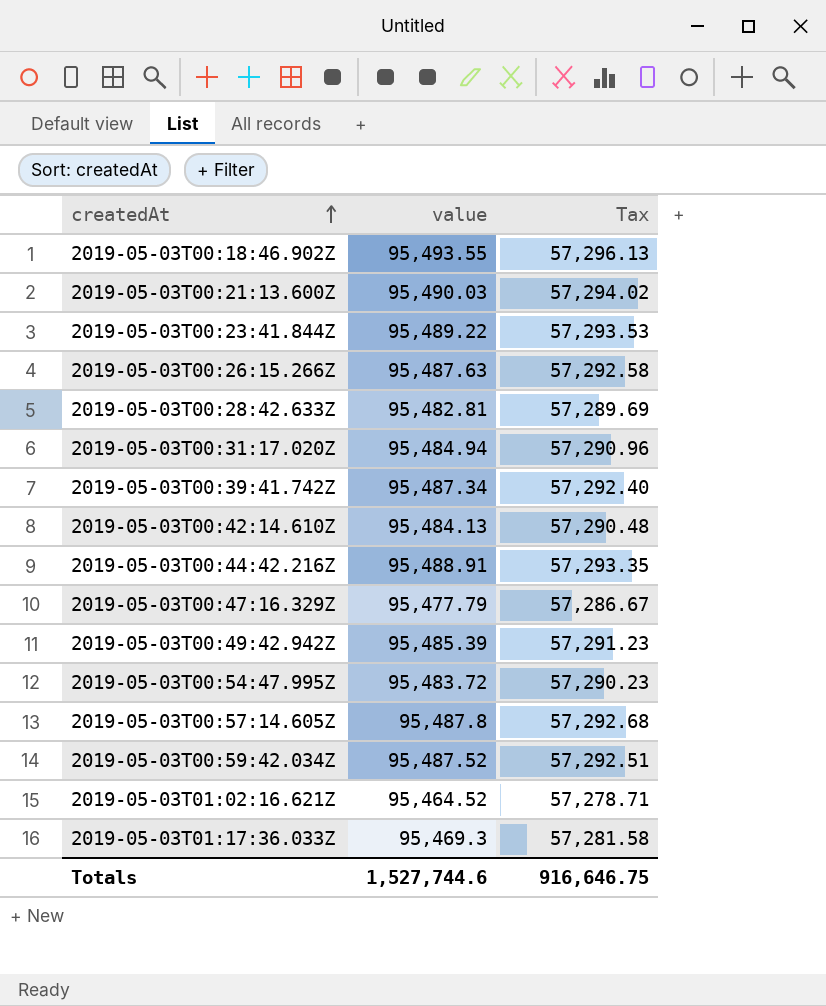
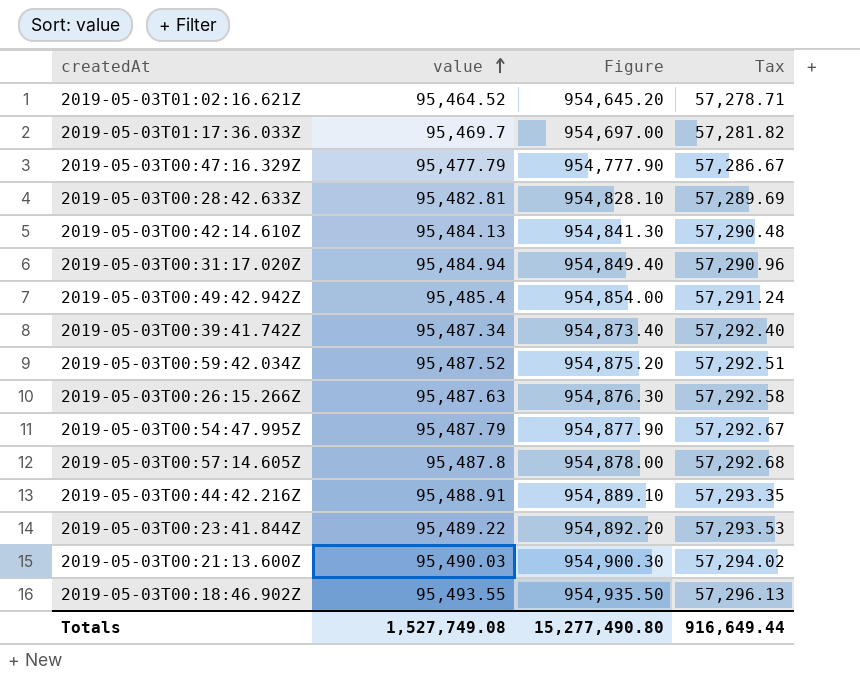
row order: createdAt ascending -> value ascending
column Figure | formula: none -> [value] * 10
2019-05-03T01:17:36.033Z | value: 95,469.3 -> 95,469.7
2019-05-03T01:17:36.033Z | Tax: 57,281.58 -> 57,281.82
2019-05-03T00:49:42.942Z | value: 95,485.39 -> 95,485.4
2019-05-03T00:49:42.942Z | Tax: 57,291.23 -> 57,291.24
2019-05-03T00:54:47.995Z | value: 95,483.72 -> 95,487.79
2019-05-03T00:54:47.995Z | Tax: 57,290.23 -> 57,292.67
Totals | value: 1,527,744.6 -> 1,527,749.08
Totals | Tax: 916,646.75 -> 916,649.44

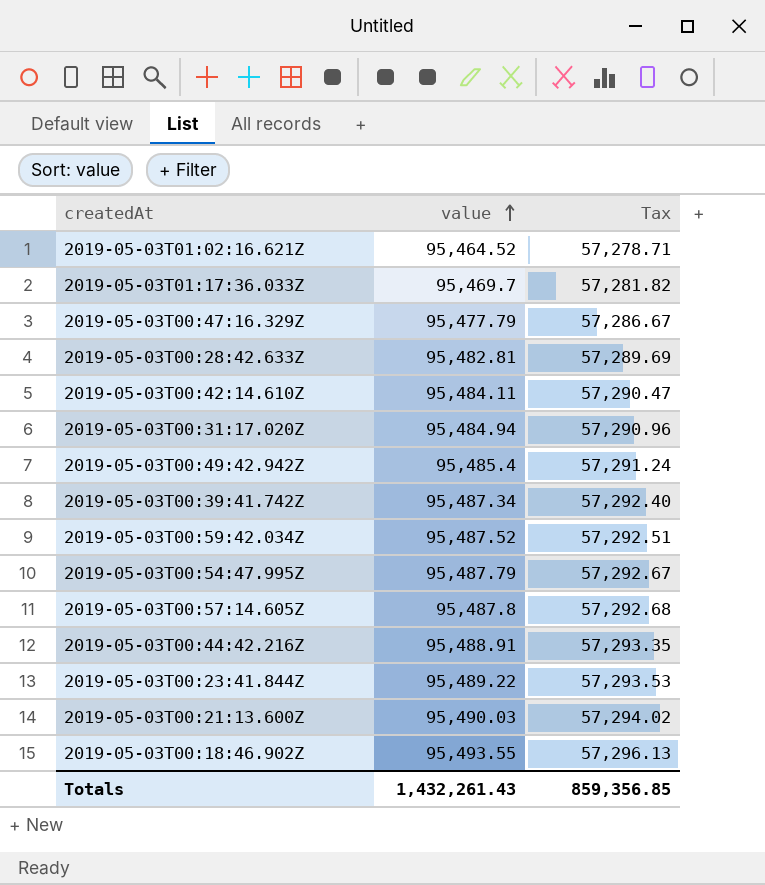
column Figure | formula: [value] * 10 -> none
row 2019-05-03T00:26:15.266Z: 95,487.63 | 954,876.30 | 57,292.58 -> none
2019-05-03T00:42:14.610Z | value: 95,484.13 -> 95,484.11
2019-05-03T00:42:14.610Z | Tax: 57,290.48 -> 57,290.47
Totals | value: 1,527,749.08 -> 1,432,261.43
Totals | Tax: 916,649.44 -> 859,356.85

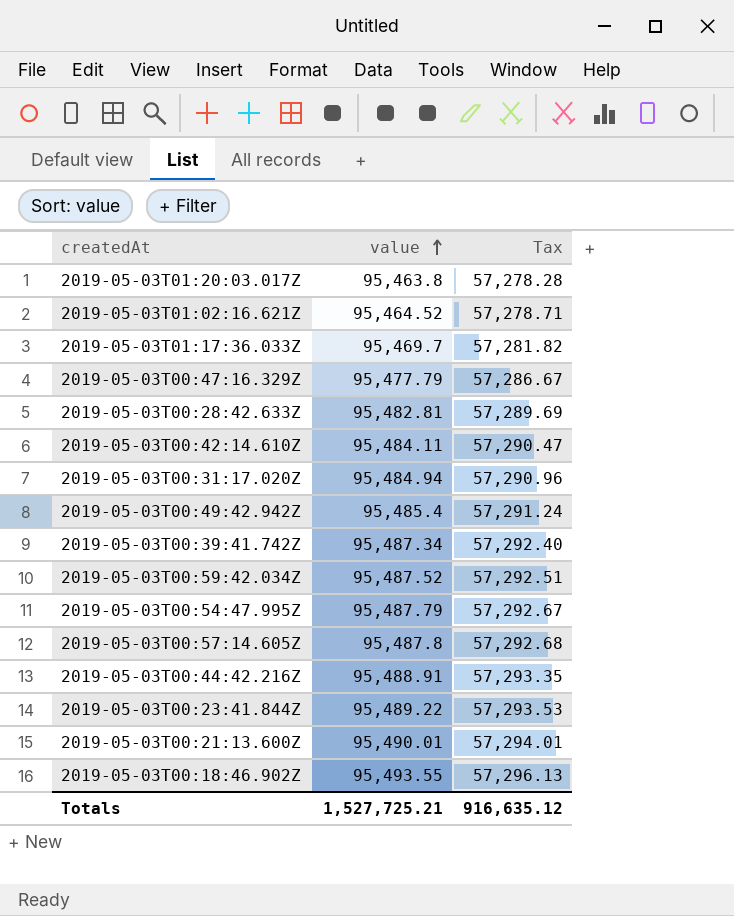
row 2019-05-03T01:20:03.017Z: none -> 95,463.8 | 57,278.28
2019-05-03T00:21:13.600Z | value: 95,490.03 -> 95,490.01
2019-05-03T00:21:13.600Z | Tax: 57,294.02 -> 57,294.01
Totals | value: 1,432,261.43 -> 1,527,725.21
Totals | Tax: 859,356.85 -> 916,635.12

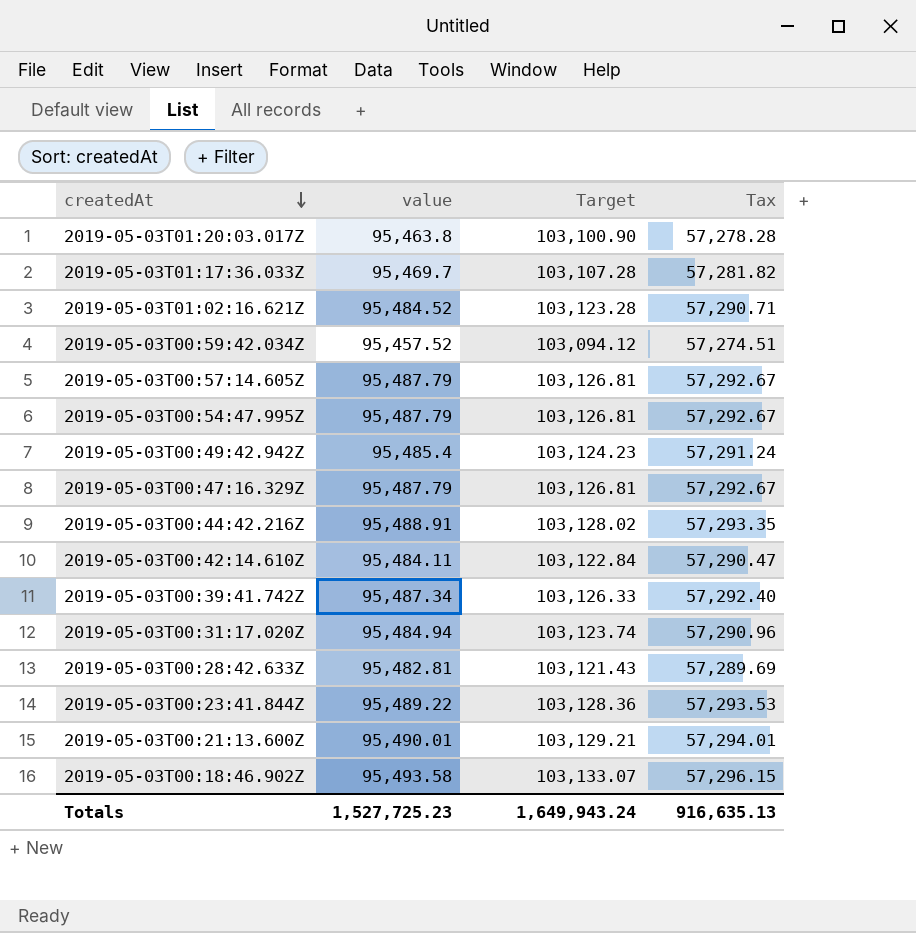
row order: value ascending -> createdAt descending
column Target | formula: none -> [value] * 1.08
2019-05-03T01:02:16.621Z | value: 95,464.52 -> 95,484.52
2019-05-03T01:02:16.621Z | Tax: 57,278.71 -> 57,290.71
2019-05-03T00:59:42.034Z | value: 95,487.52 -> 95,457.52
2019-05-03T00:59:42.034Z | Tax: 57,292.51 -> 57,274.51
2019-05-03T00:57:14.605Z | value: 95,487.8 -> 95,487.79
2019-05-03T00:57:14.605Z | Tax: 57,292.68 -> 57,292.67
2019-05-03T00:47:16.329Z | value: 95,477.79 -> 95,487.79
2019-05-03T00:47:16.329Z | Tax: 57,286.67 -> 57,292.67
2019-05-03T00:18:46.902Z | value: 95,493.55 -> 95,493.58
2019-05-03T00:18:46.902Z | Tax: 57,296.13 -> 57,296.15
Totals | value: 1,527,725.21 -> 1,527,725.23
Totals | Tax: 916,635.12 -> 916,635.13

